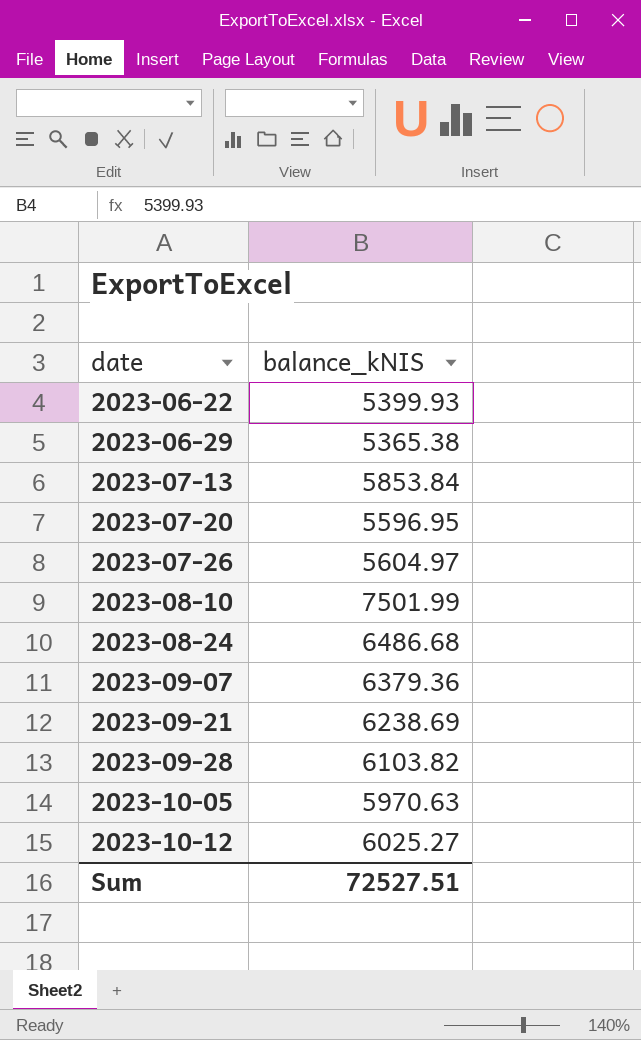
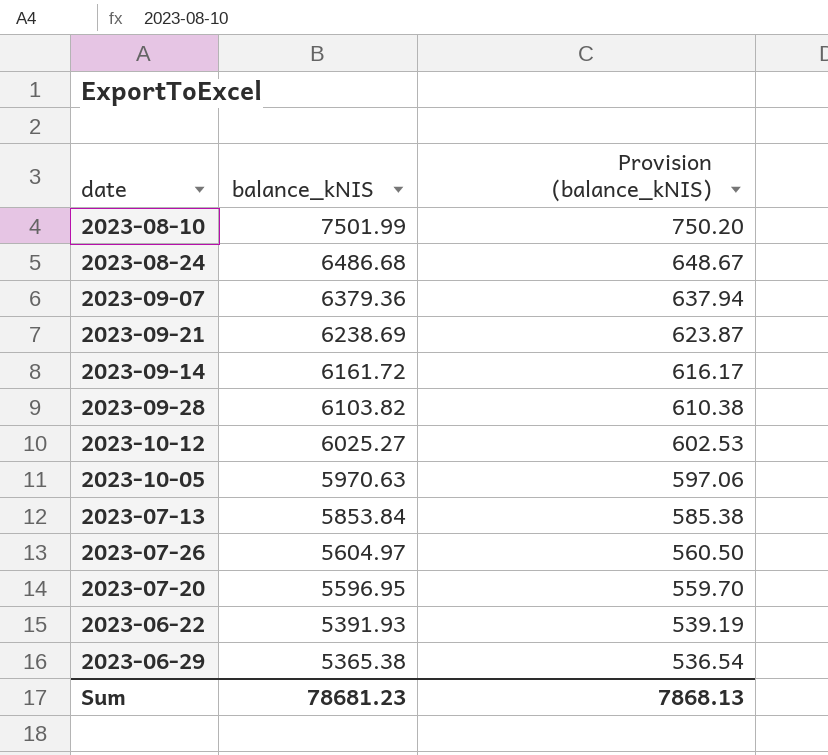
row order: date ascending -> balance_kNIS descending
column Provision (balance_kNIS) | formula: none -> [balance_kNIS] * 0.1
row 2023-09-14: none -> 6161.72 | 616.17
2023-06-22 | balance_kNIS: 5399.93 -> 5391.93
Sum | balance_kNIS: 72527.51 -> 78681.23

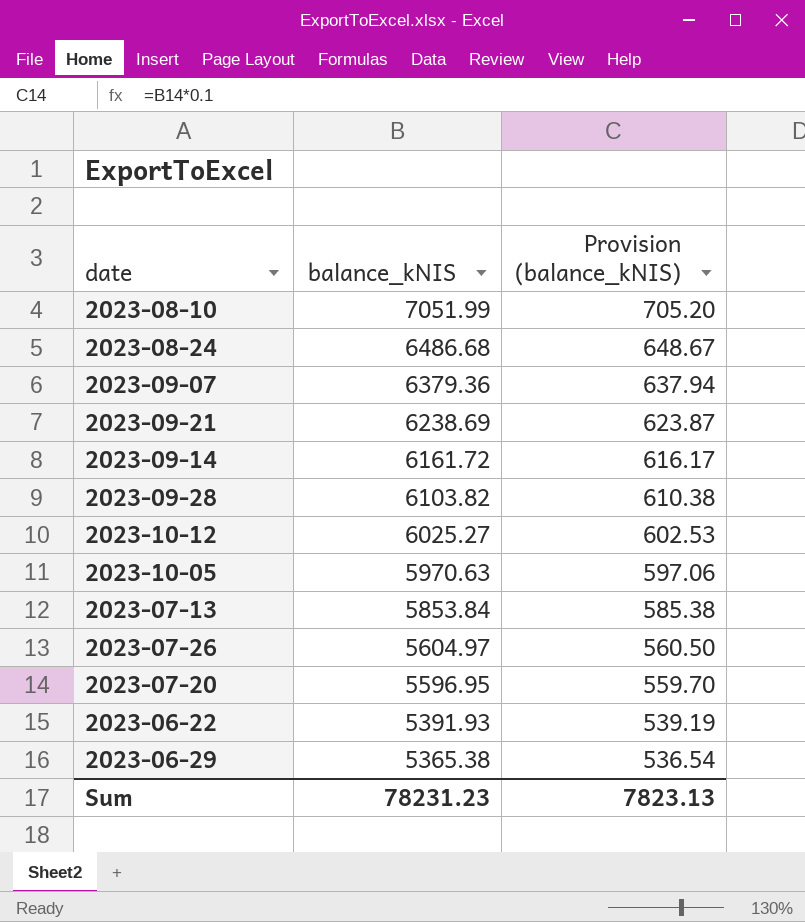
2023-08-10 | balance_kNIS: 7501.99 -> 7051.99
2023-08-10 | Provision (balance_kNIS): 750.20 -> 705.20
Sum | balance_kNIS: 78681.23 -> 78231.23
Sum | Provision (balance_kNIS): 7868.13 -> 7823.13

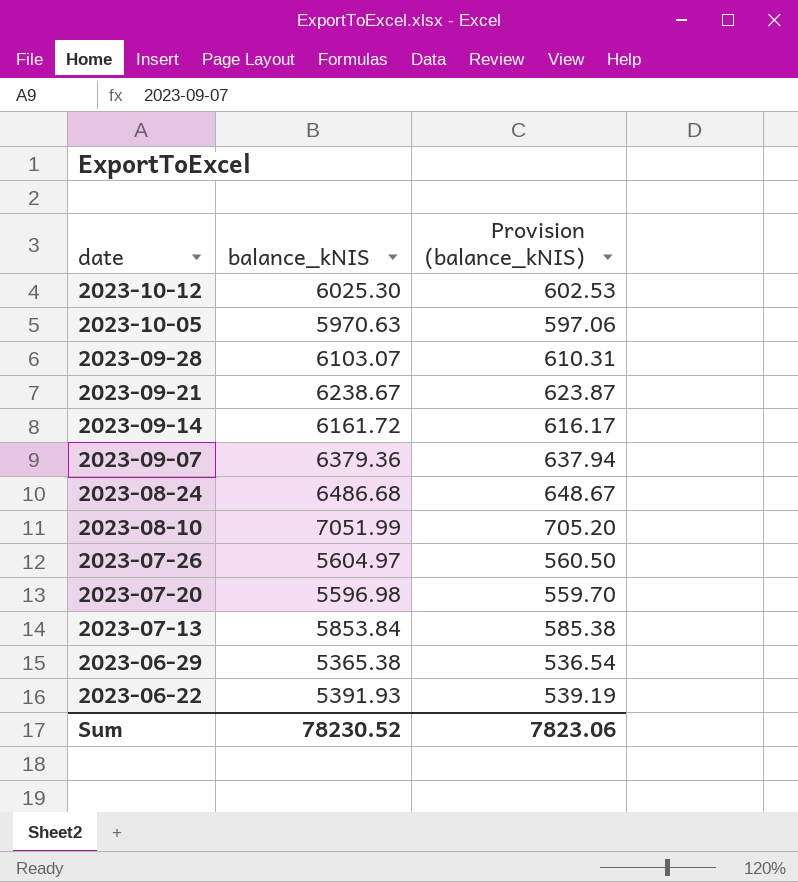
row order: balance_kNIS descending -> date descending
2023-10-12 | balance_kNIS: 6025.27 -> 6025.30
2023-09-28 | balance_kNIS: 6103.82 -> 6103.07
2023-09-28 | Provision (balance_kNIS): 610.38 -> 610.31
2023-09-21 | balance_kNIS: 6238.69 -> 6238.67
2023-07-20 | balance_kNIS: 5596.95 -> 5596.98
Sum | balance_kNIS: 78231.23 -> 78230.52
Sum | Provision (balance_kNIS): 7823.13 -> 7823.06

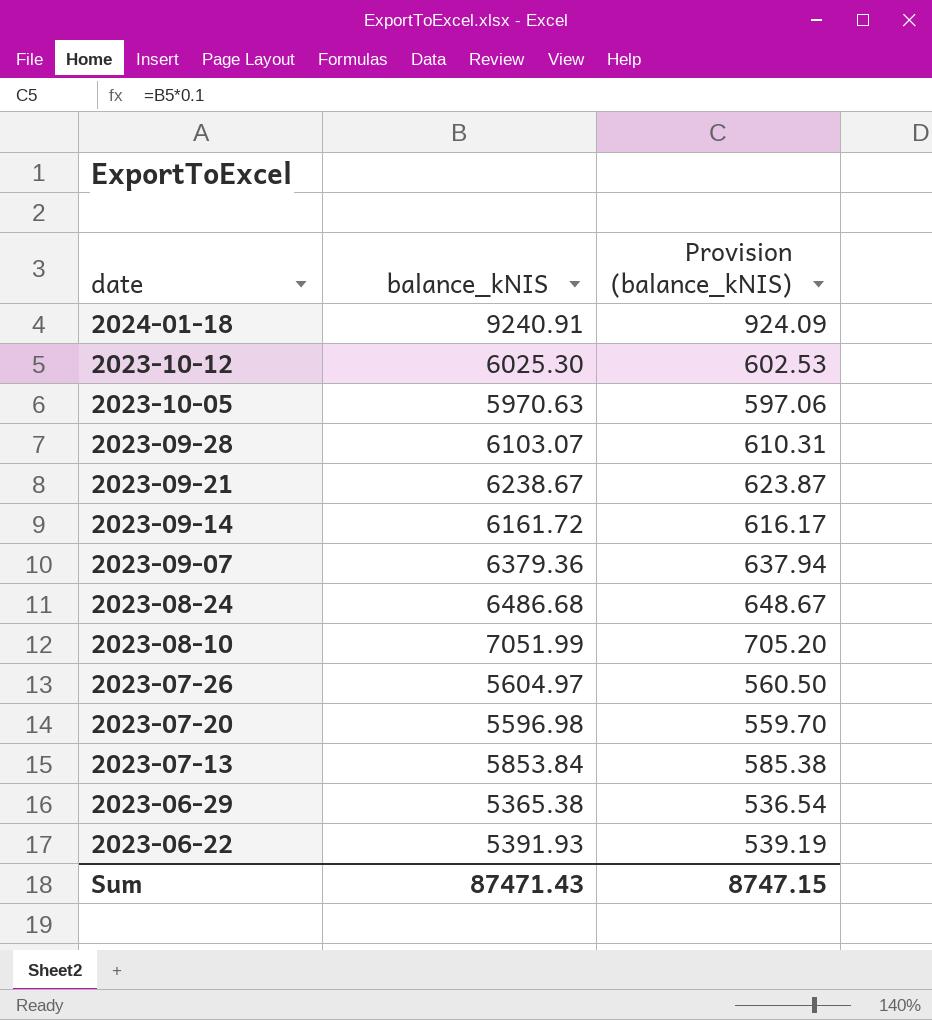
row 2024-01-18: none -> 9240.91 | 924.09
Sum | balance_kNIS: 78230.52 -> 87471.43
Sum | Provision (balance_kNIS): 7823.06 -> 8747.15

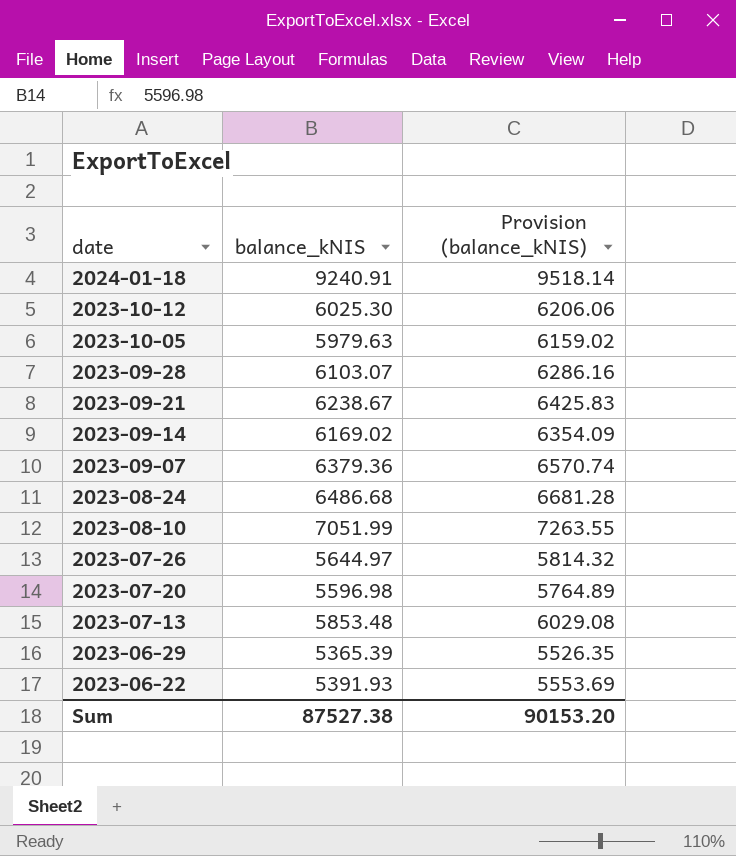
column Provision (balance_kNIS) | formula: [balance_kNIS] * 0.1 -> [balance_kNIS] * 1.03
2023-10-05 | balance_kNIS: 5970.63 -> 5979.63
2023-09-14 | balance_kNIS: 6161.72 -> 6169.02
2023-07-26 | balance_kNIS: 5604.97 -> 5644.97
2023-07-13 | balance_kNIS: 5853.84 -> 5853.48
2023-06-29 | balance_kNIS: 5365.38 -> 5365.39
Sum | balance_kNIS: 87471.43 -> 87527.38
Sum | Provision (balance_kNIS): 8747.15 -> 90153.20

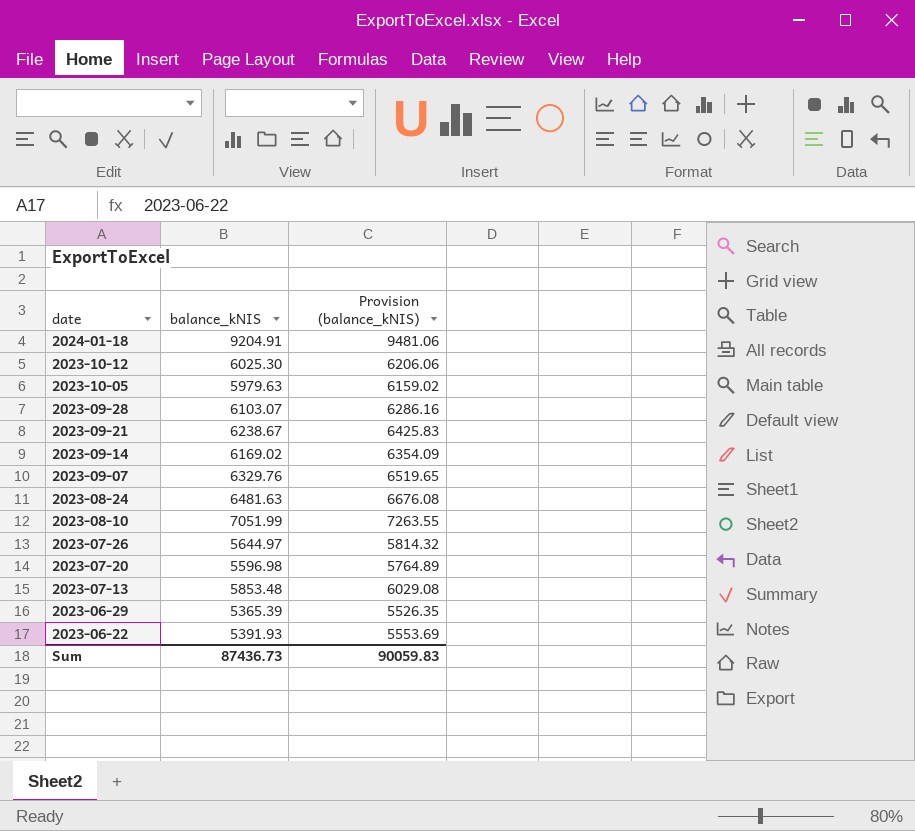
2024-01-18 | balance_kNIS: 9240.91 -> 9204.91
2024-01-18 | Provision (balance_kNIS): 9518.14 -> 9481.06
2023-09-07 | balance_kNIS: 6379.36 -> 6329.76
2023-09-07 | Provision (balance_kNIS): 6570.74 -> 6519.65
2023-08-24 | balance_kNIS: 6486.68 -> 6481.63
2023-08-24 | Provision (balance_kNIS): 6681.28 -> 6676.08
Sum | balance_kNIS: 87527.38 -> 87436.73
Sum | Provision (balance_kNIS): 90153.20 -> 90059.83

